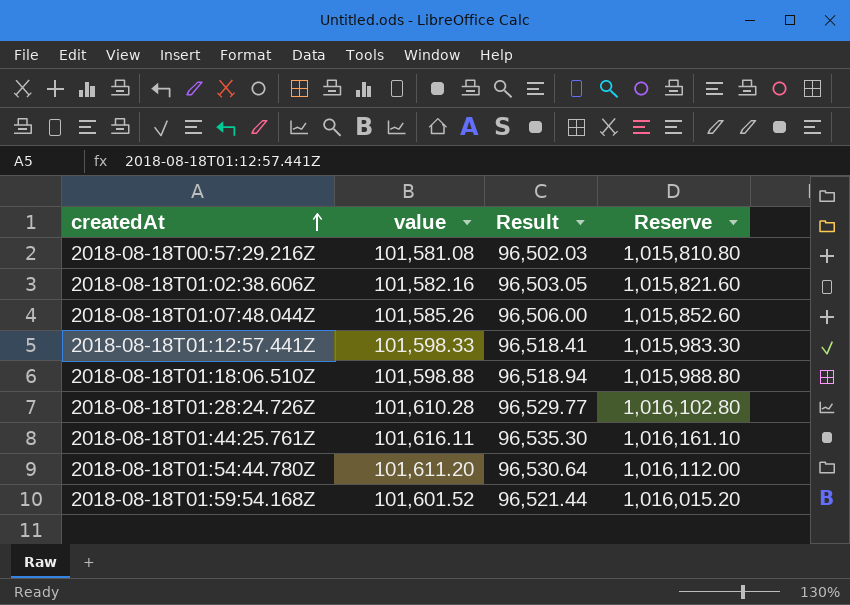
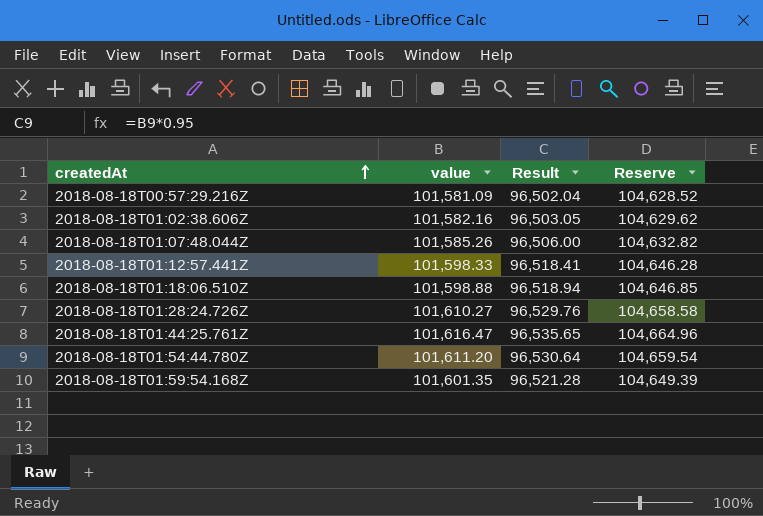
column Reserve | formula: [value] * 10 -> [value] * 1.03
2018-08-18T00:57:29.216Z | value: 101,581.08 -> 101,581.09
2018-08-18T00:57:29.216Z | Result: 96,502.03 -> 96,502.04
2018-08-18T01:28:24.726Z | value: 101,610.28 -> 101,610.27
2018-08-18T01:28:24.726Z | Result: 96,529.77 -> 96,529.76
2018-08-18T01:44:25.761Z | value: 101,616.11 -> 101,616.47
2018-08-18T01:44:25.761Z | Result: 96,535.30 -> 96,535.65
2018-08-18T01:59:54.168Z | value: 101,601.52 -> 101,601.35
2018-08-18T01:59:54.168Z | Result: 96,521.44 -> 96,521.28

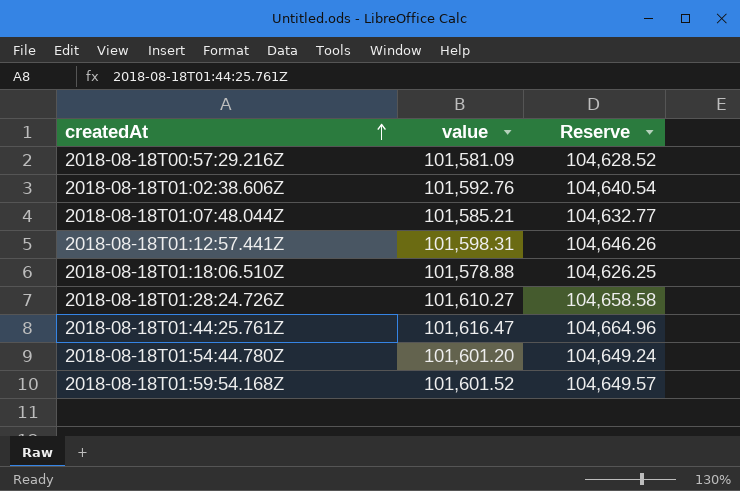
column Result | formula: [value] * 0.95 -> none
2018-08-18T01:02:38.606Z | value: 101,582.16 -> 101,592.76
2018-08-18T01:02:38.606Z | Reserve: 104,629.62 -> 104,640.54
2018-08-18T01:07:48.044Z | value: 101,585.26 -> 101,585.21
2018-08-18T01:07:48.044Z | Reserve: 104,632.82 -> 104,632.77
2018-08-18T01:12:57.441Z | value: 101,598.33 -> 101,598.31
2018-08-18T01:12:57.441Z | Reserve: 104,646.28 -> 104,646.26
2018-08-18T01:18:06.510Z | value: 101,598.88 -> 101,578.88
2018-08-18T01:18:06.510Z | Reserve: 104,646.85 -> 104,626.25
2018-08-18T01:54:44.780Z | value: 101,611.20 -> 101,601.20
2018-08-18T01:54:44.780Z | Reserve: 104,659.54 -> 104,649.24
2018-08-18T01:59:54.168Z | value: 101,601.35 -> 101,601.52
2018-08-18T01:59:54.168Z | Reserve: 104,649.39 -> 104,649.57

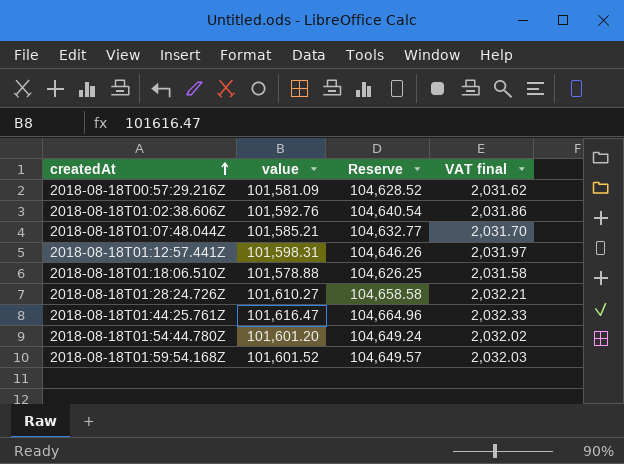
column VAT final | formula: none -> [value] * 0.02

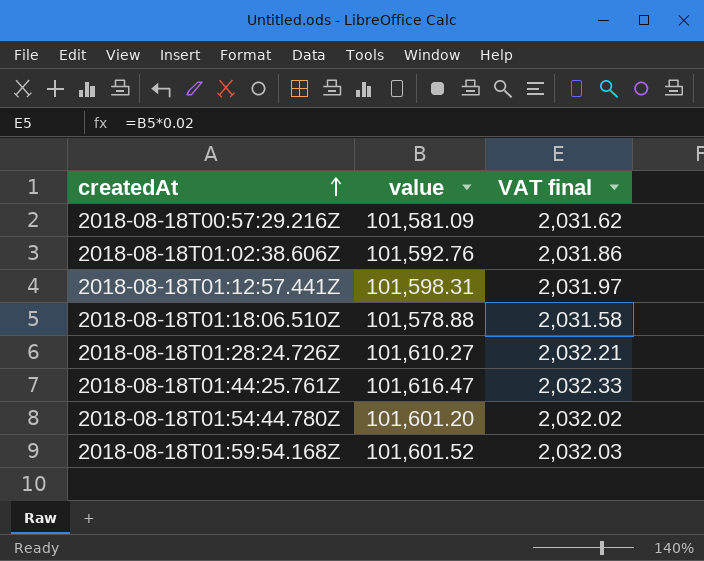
column Reserve | formula: [value] * 1.03 -> none
row 2018-08-18T01:07:48.044Z: 101,585.21 | 104,632.77 | 2,031.70 -> none

